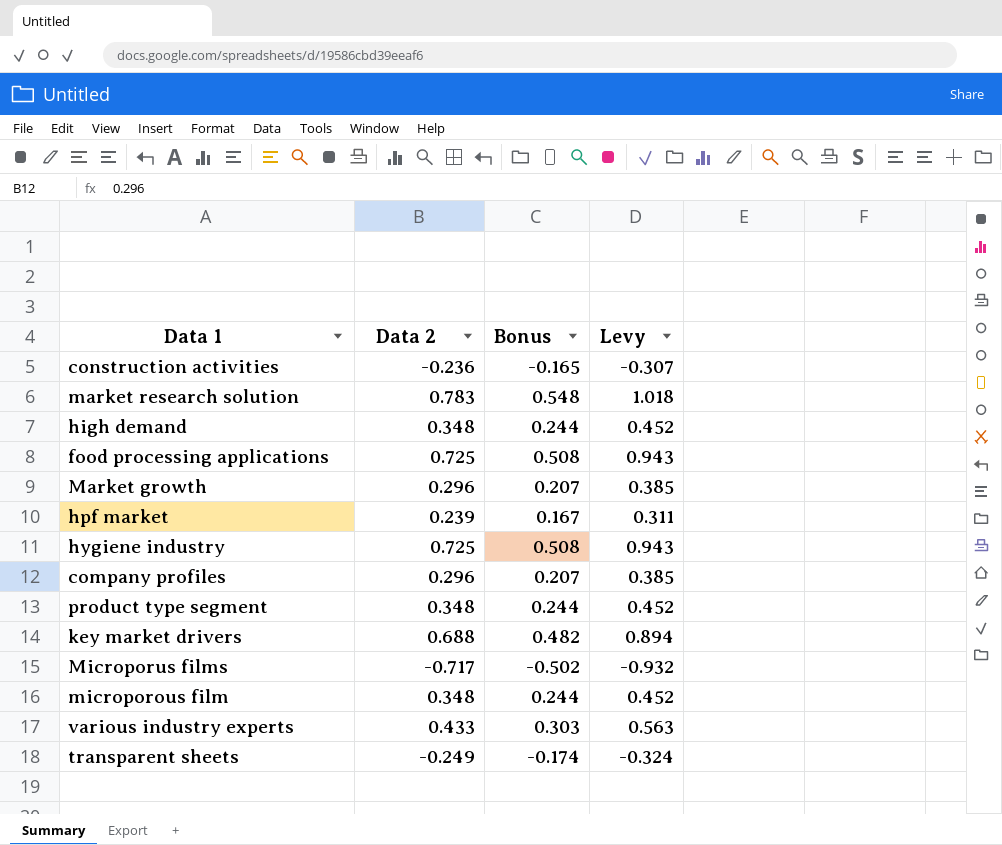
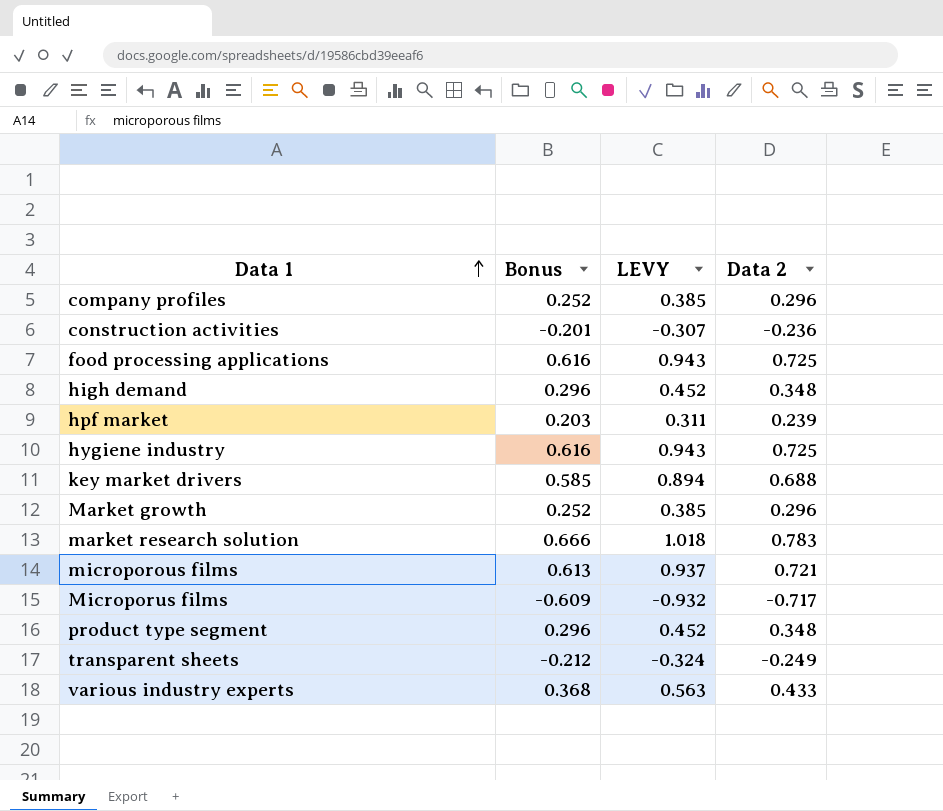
row order: none -> Data 1 ascending
column Bonus | formula: [Data 2] * 0.7 -> [Data 2] * 0.85
column name: Levy -> LEVY
column Data 2 | position: 2 -> 4
row microporous film: 0.348 | 0.244 | 0.452 -> none
row microporous films: none -> 0.613 | 0.937 | 0.721

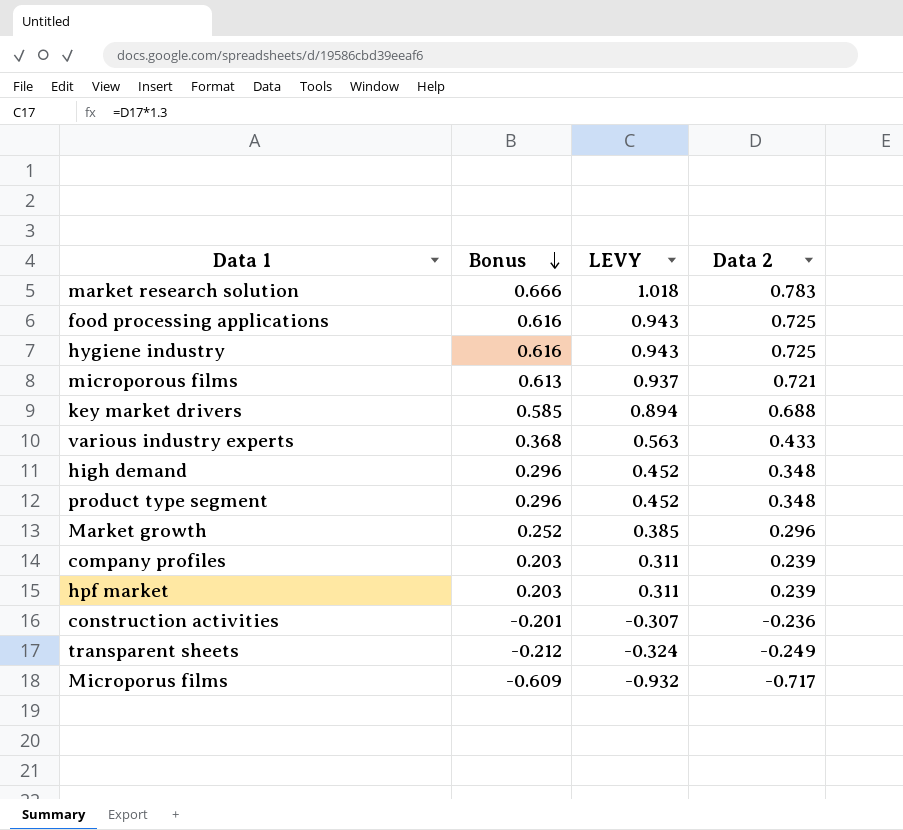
row order: Data 1 ascending -> Bonus descending
company profiles | Bonus: 0.252 -> 0.203
company profiles | LEVY: 0.385 -> 0.311
company profiles | Data 2: 0.296 -> 0.239

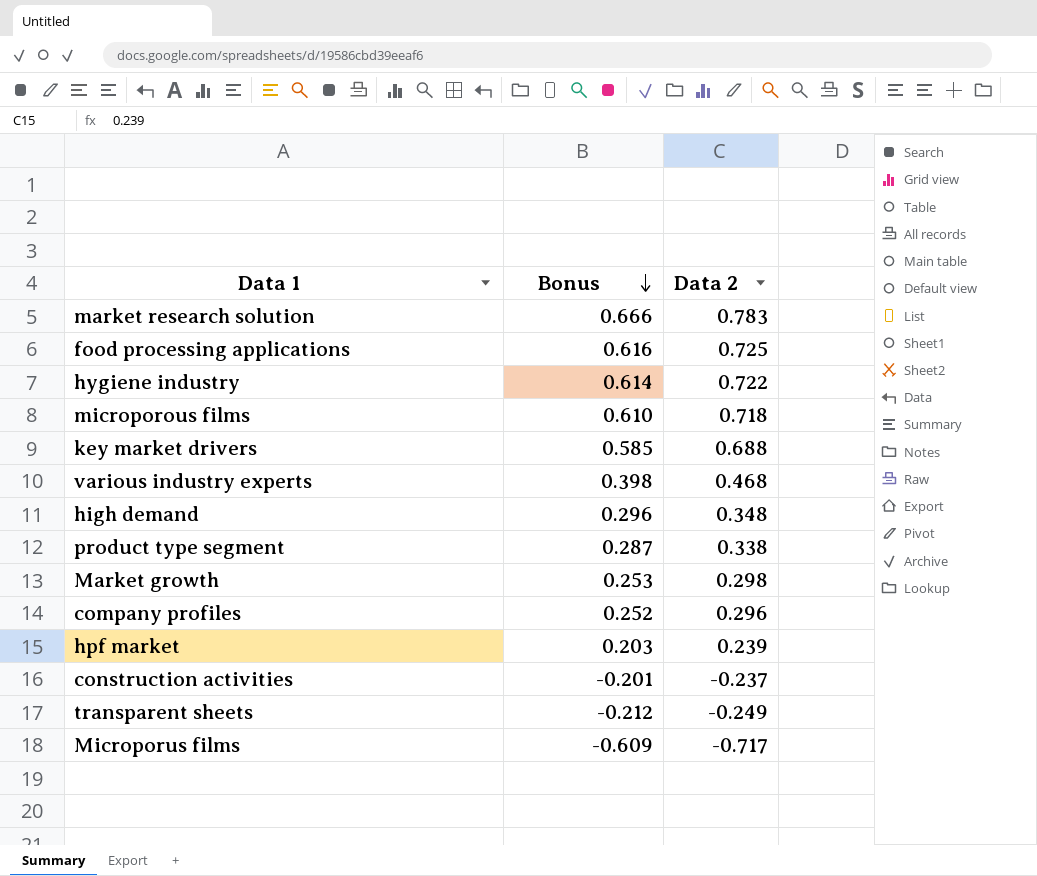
column LEVY | formula: [Data 2] * 1.3 -> none
hygiene industry | Bonus: 0.616 -> 0.614
hygiene industry | Data 2: 0.725 -> 0.722
microporous films | Bonus: 0.613 -> 0.610
microporous films | Data 2: 0.721 -> 0.718
various industry experts | Bonus: 0.368 -> 0.398
various industry experts | Data 2: 0.433 -> 0.468
product type segment | Bonus: 0.296 -> 0.287
product type segment | Data 2: 0.348 -> 0.338
Market growth | Bonus: 0.252 -> 0.253
Market growth | Data 2: 0.296 -> 0.298
company profiles | Bonus: 0.203 -> 0.252
company profiles | Data 2: 0.239 -> 0.296
construction activities | Data 2: -0.236 -> -0.237

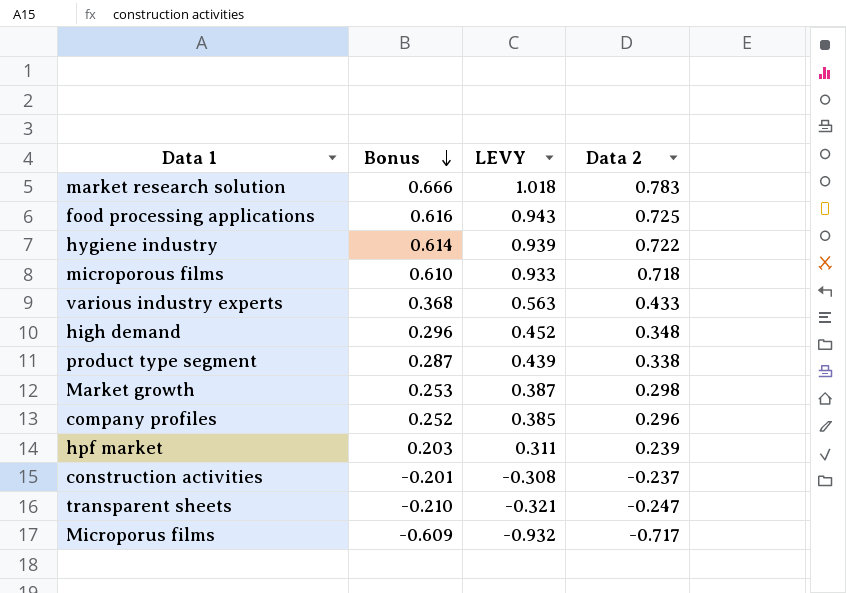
column LEVY | formula: none -> [Data 2] * 1.3
row key market drivers: 0.585 | 0.688 -> none
various industry experts | Bonus: 0.398 -> 0.368
various industry experts | Data 2: 0.468 -> 0.433
transparent sheets | Bonus: -0.212 -> -0.210
transparent sheets | Data 2: -0.249 -> -0.247

